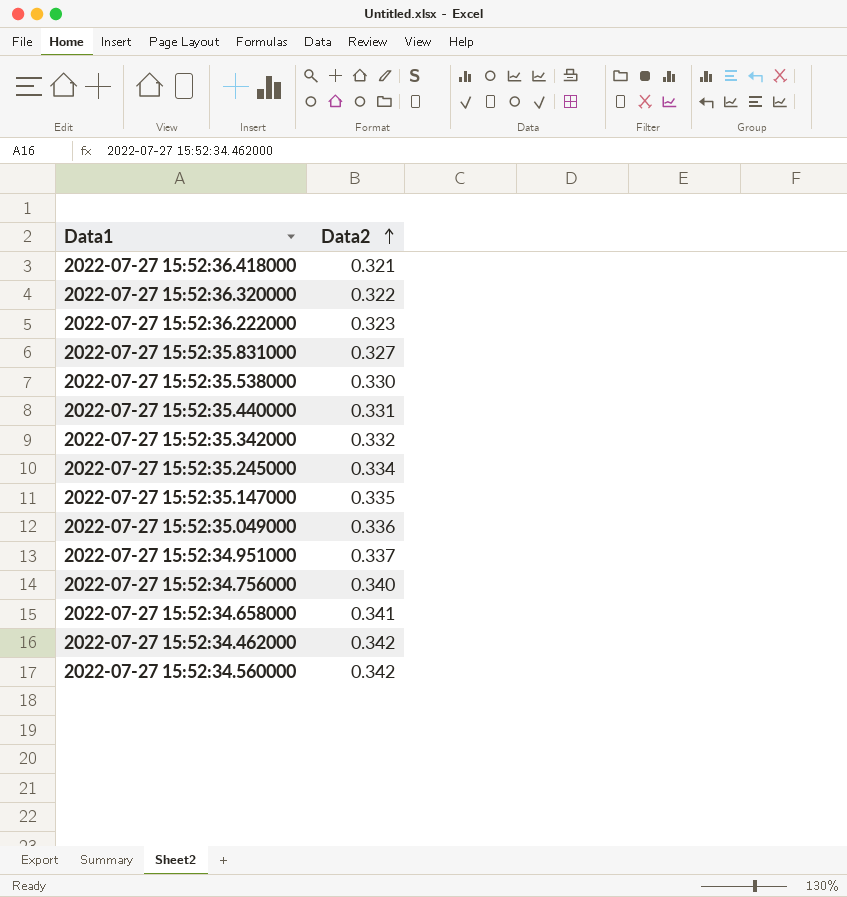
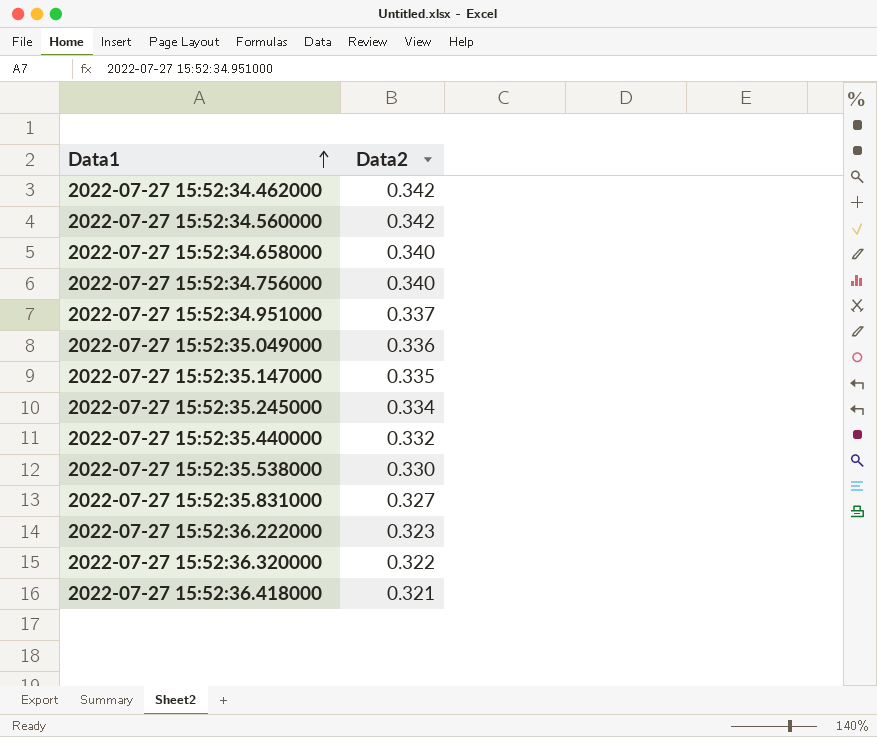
row order: Data2 ascending -> Data1 ascending
row 2022-07-27 15:52:35.342000: 0.332 -> none
2022-07-27 15:52:34.658000 | Data2: 0.341 -> 0.340
2022-07-27 15:52:35.440000 | Data2: 0.331 -> 0.332

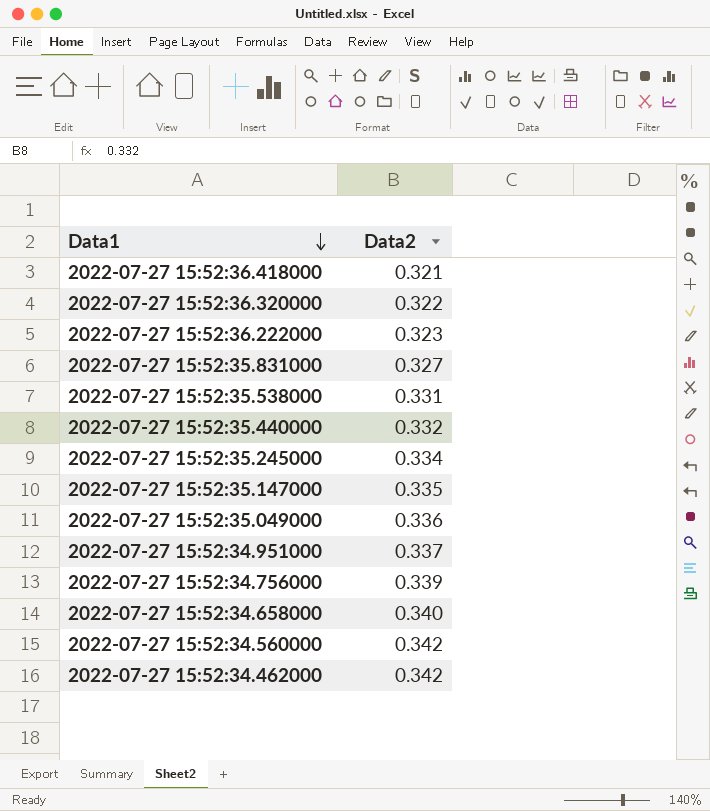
row order: Data1 ascending -> Data1 descending
2022-07-27 15:52:35.538000 | Data2: 0.330 -> 0.331
2022-07-27 15:52:34.756000 | Data2: 0.340 -> 0.339

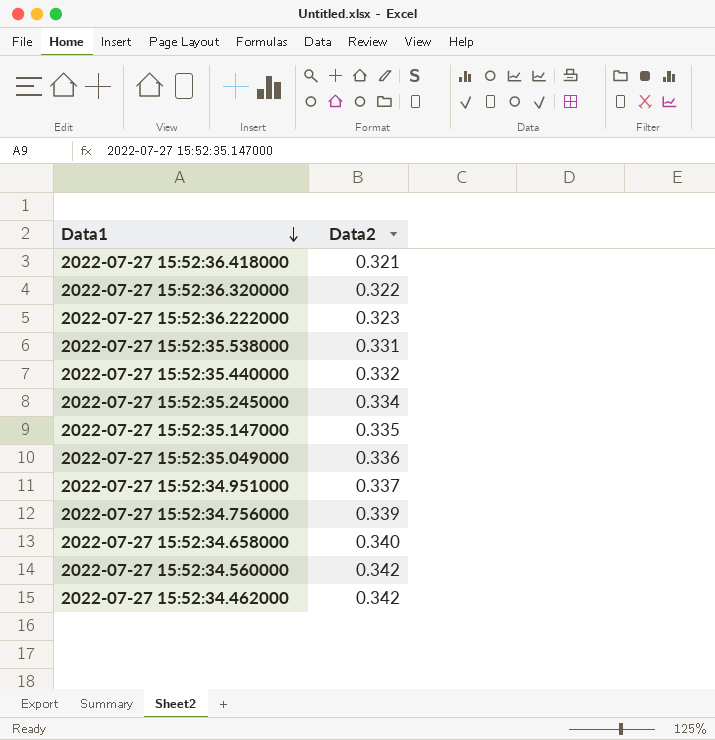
row 2022-07-27 15:52:35.831000: 0.327 -> none

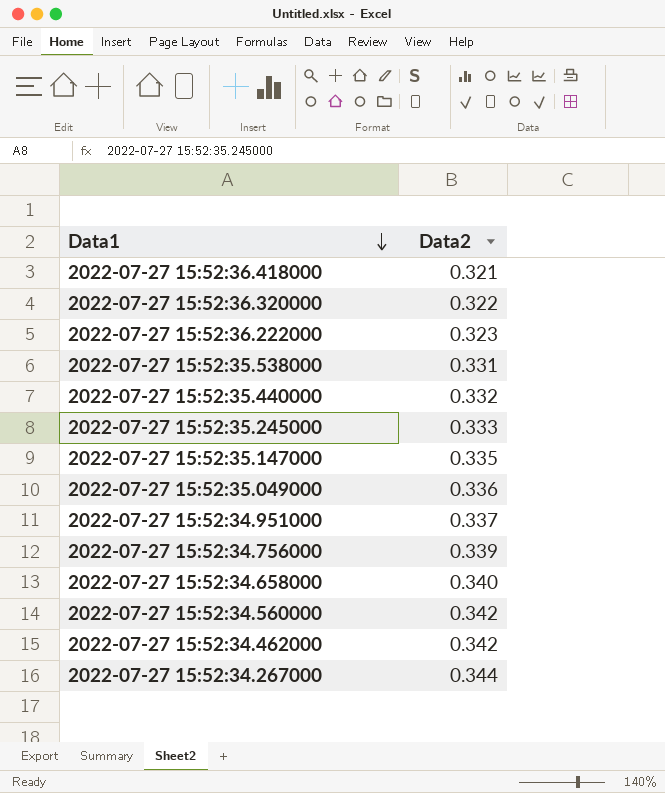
2022-07-27 15:52:35.245000 | Data2: 0.334 -> 0.333
row 2022-07-27 15:52:34.267000: none -> 0.344

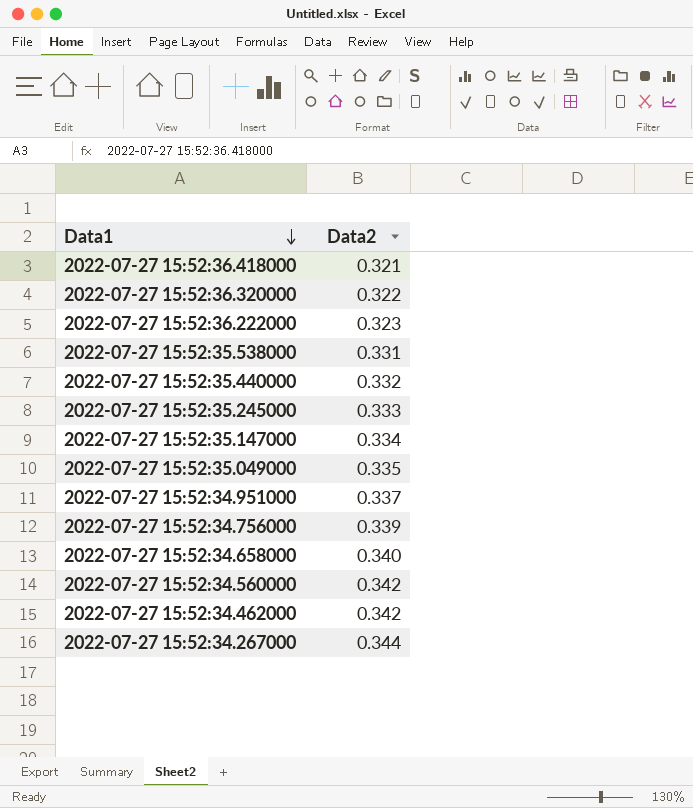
2022-07-27 15:52:35.147000 | Data2: 0.335 -> 0.334
2022-07-27 15:52:35.049000 | Data2: 0.336 -> 0.335

